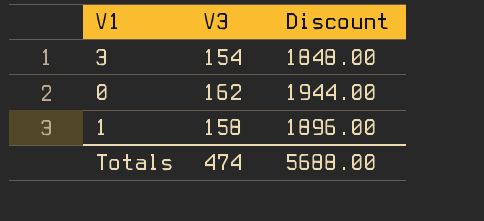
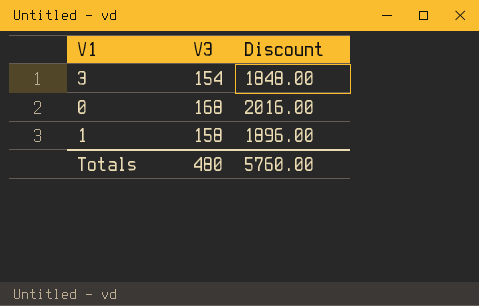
0 | V3: 162 -> 168
0 | Discount: 1944.00 -> 2016.00
Totals | V3: 474 -> 480
Totals | Discount: 5688.00 -> 5760.00

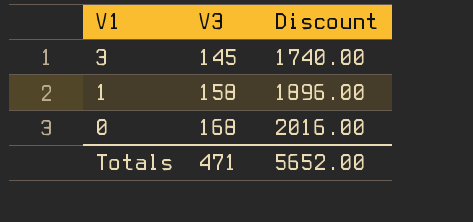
row order: none -> V1 descending
3 | V3: 154 -> 145
3 | Discount: 1848.00 -> 1740.00
Totals | V3: 480 -> 471
Totals | Discount: 5760.00 -> 5652.00

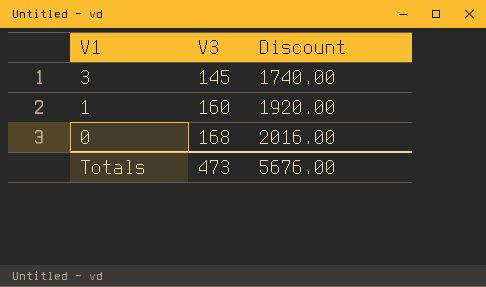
1 | V3: 158 -> 160
1 | Discount: 1896.00 -> 1920.00
Totals | V3: 471 -> 473
Totals | Discount: 5652.00 -> 5676.00

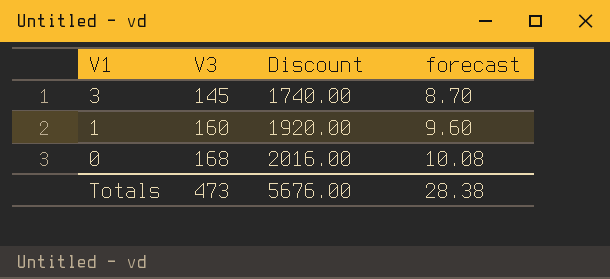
column forecast | formula: none -> [V3] * 0.06

